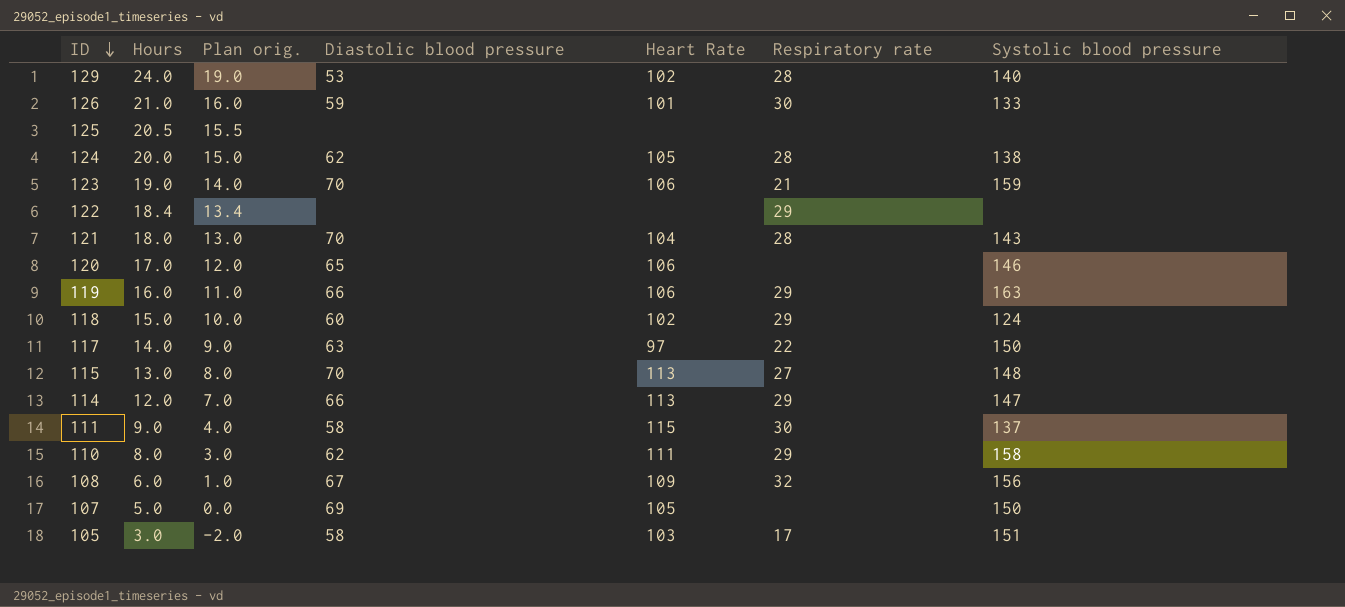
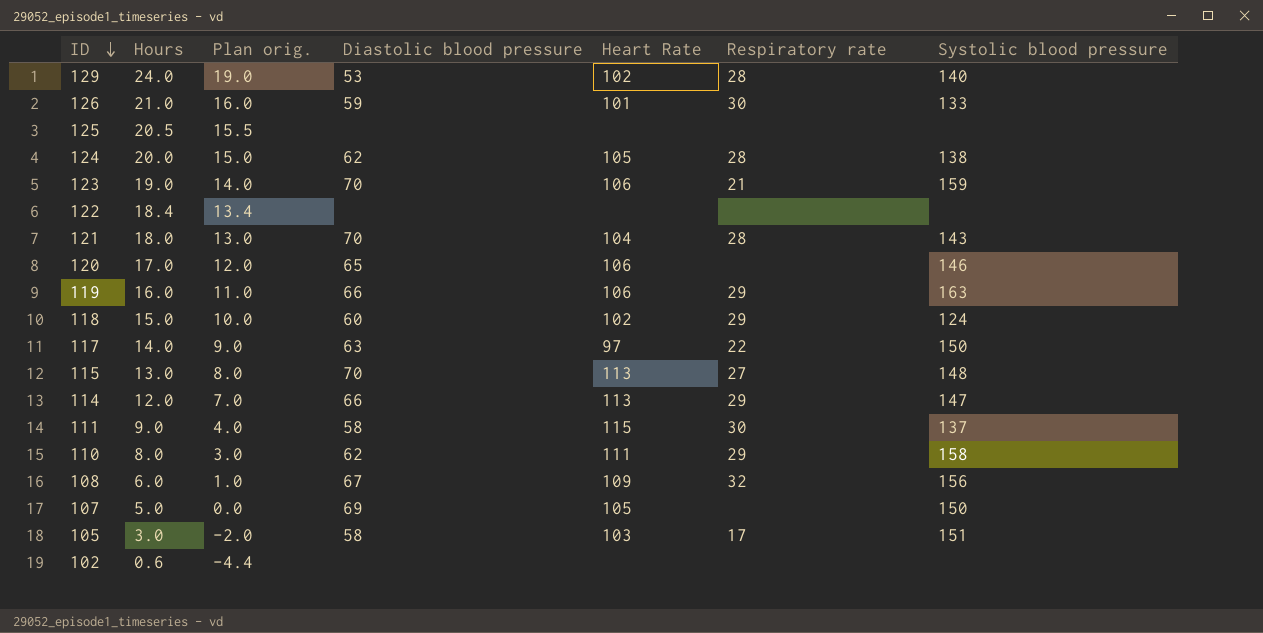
122 | Respiratory rate: 29 -> none
row 102: none -> 0.6 | -4.4 | none | none | none | none

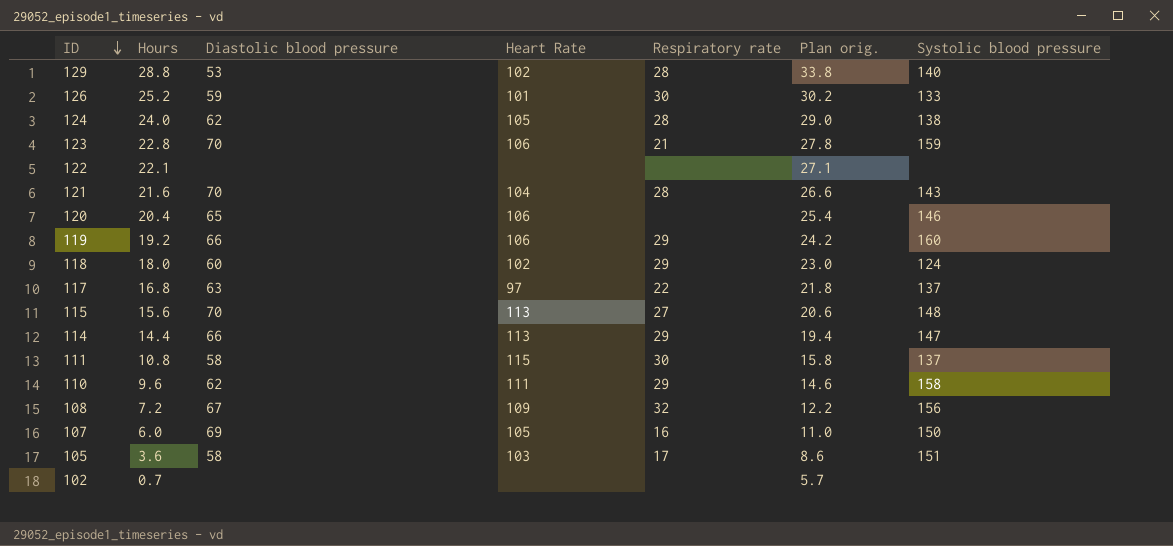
column Plan orig. | formula: [Hours] - 5 -> [Hours] + 5
column Plan orig. | position: 3 -> 6
row 125: 20.5 | 15.5 | none | none | none | none -> none
129 | Hours: 24.0 -> 28.8
126 | Hours: 21.0 -> 25.2
124 | Hours: 20.0 -> 24.0
123 | Hours: 19.0 -> 22.8
122 | Hours: 18.4 -> 22.1
121 | Hours: 18.0 -> 21.6
120 | Hours: 17.0 -> 20.4
119 | Hours: 16.0 -> 19.2
119 | Systolic blood pressure: 163 -> 160
118 | Hours: 15.0 -> 18.0
117 | Hours: 14.0 -> 16.8
117 | Systolic blood pressure: 150 -> 137
115 | Hours: 13.0 -> 15.6
114 | Hours: 12.0 -> 14.4
111 | Hours: 9.0 -> 10.8
110 | Hours: 8.0 -> 9.6
108 | Hours: 6.0 -> 7.2
107 | Hours: 5.0 -> 6.0
107 | Respiratory rate: none -> 16
105 | Hours: 3.0 -> 3.6
102 | Hours: 0.6 -> 0.7

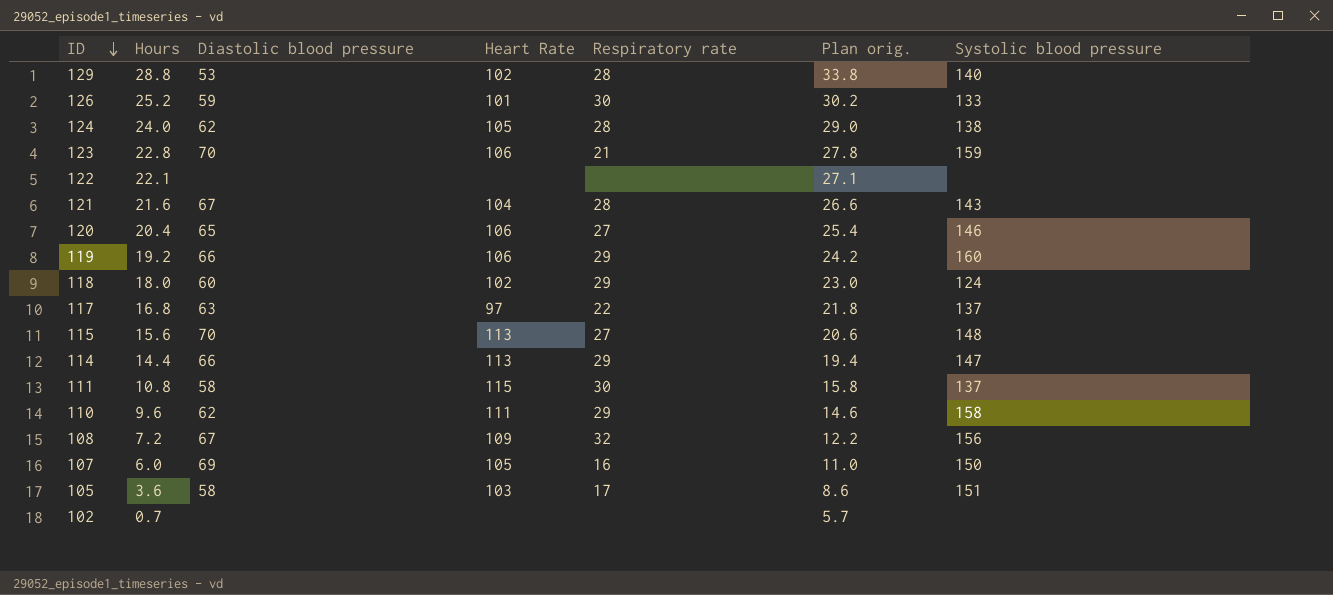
121 | Diastolic blood pressure: 70 -> 67
120 | Respiratory rate: none -> 27

